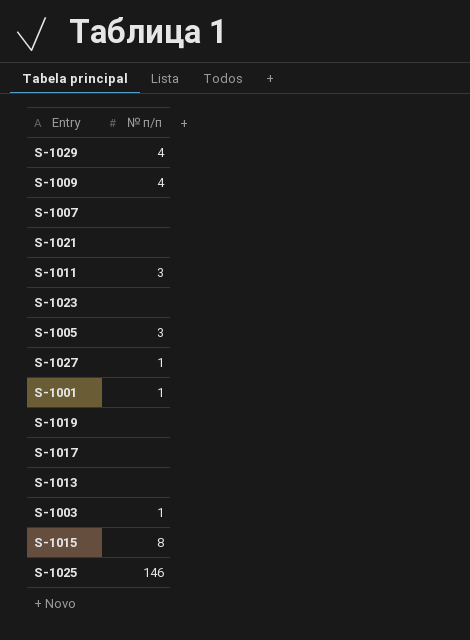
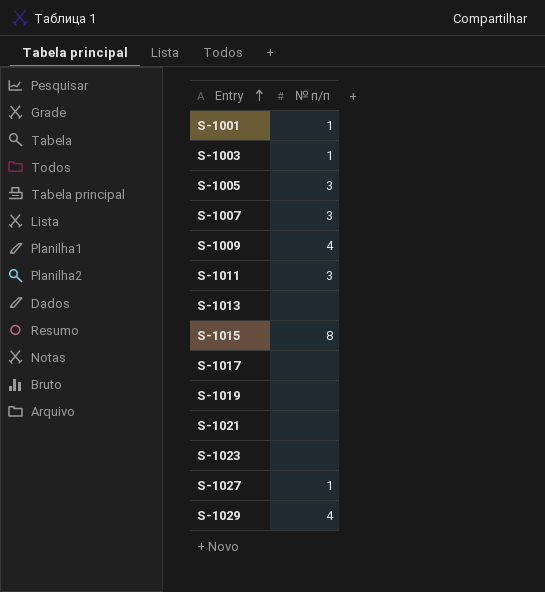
row order: none -> Entry ascending
row S-1025: 146 -> none
S-1007 | № п/п: none -> 3

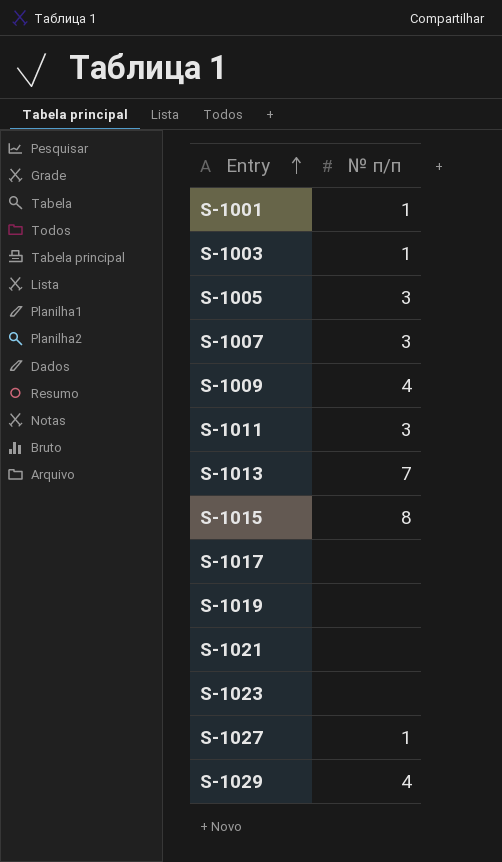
S-1013 | № п/п: none -> 7

